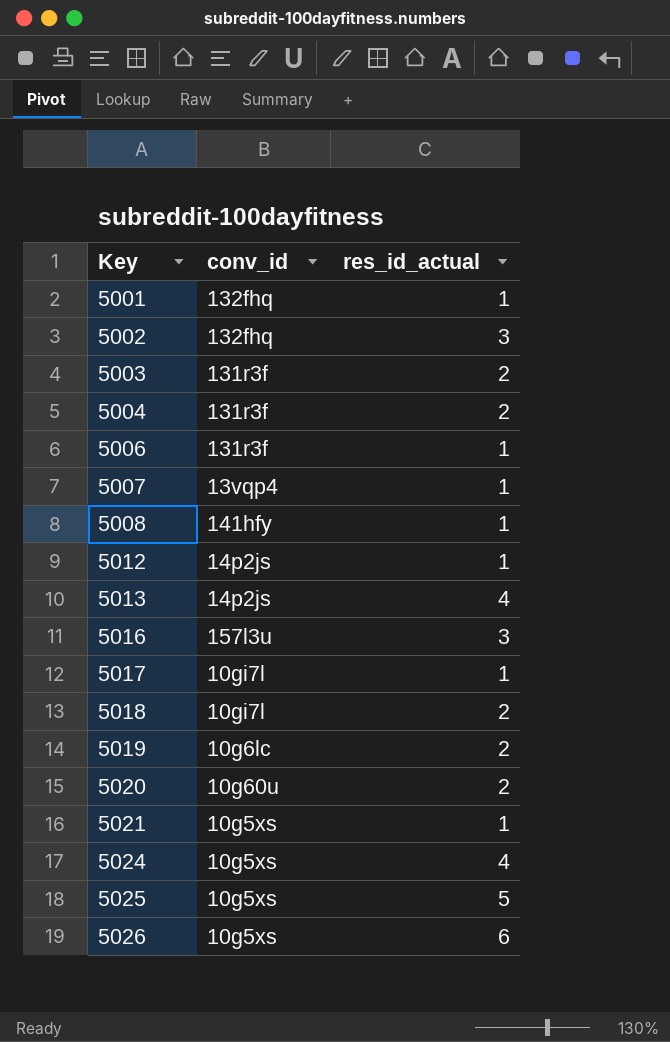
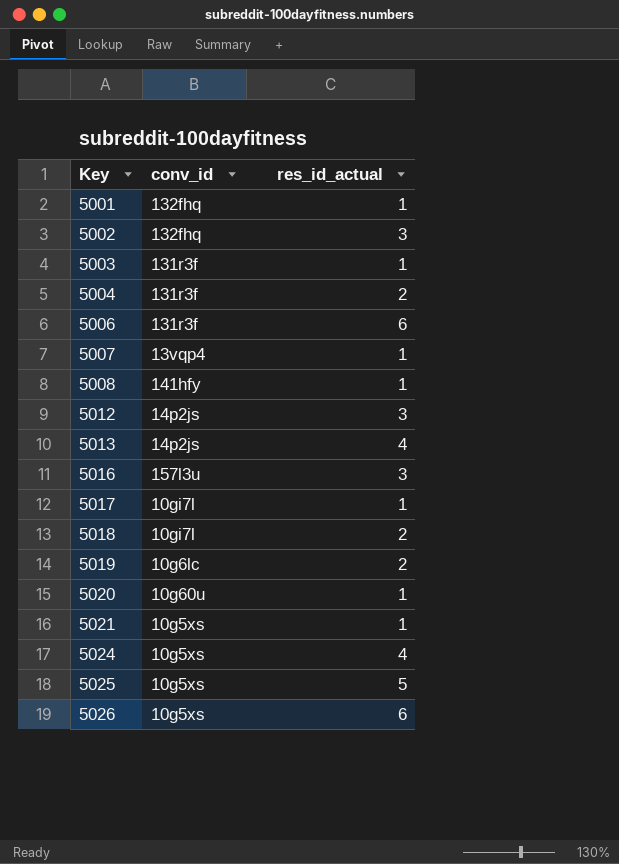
5003 | res_id_actual: 2 -> 1
5006 | res_id_actual: 1 -> 6
5012 | res_id_actual: 1 -> 3
5020 | res_id_actual: 2 -> 1

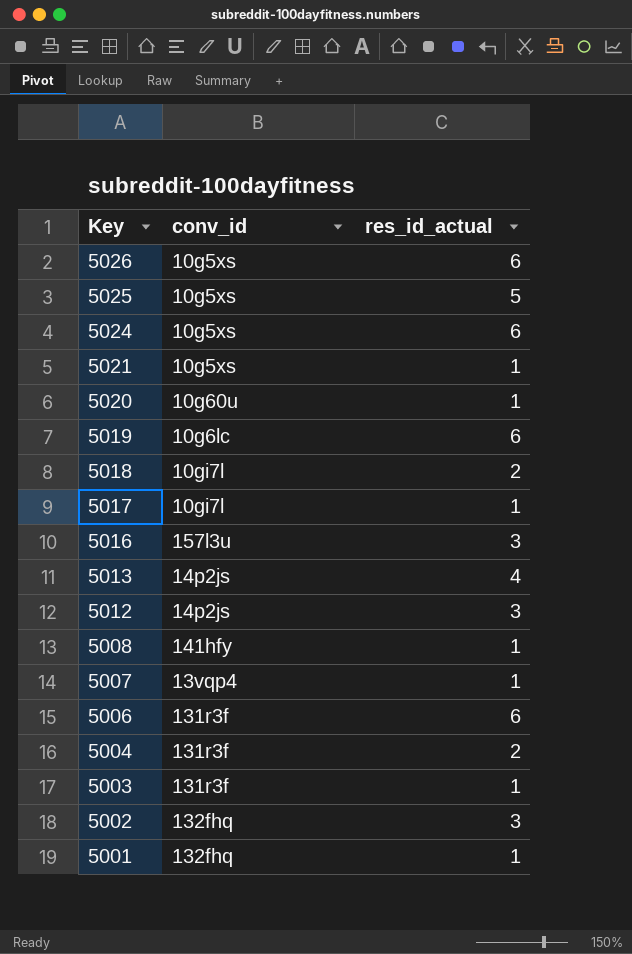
row order: Key ascending -> Key descending
5024 | res_id_actual: 4 -> 6
5019 | res_id_actual: 2 -> 6

